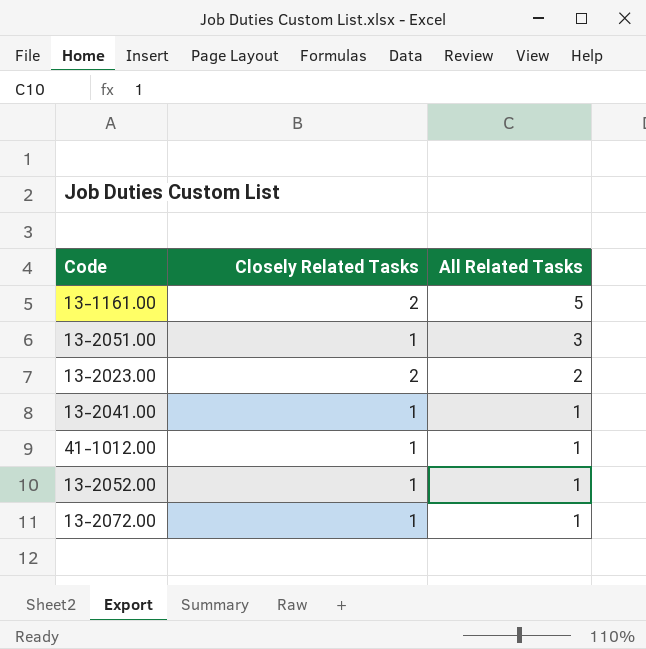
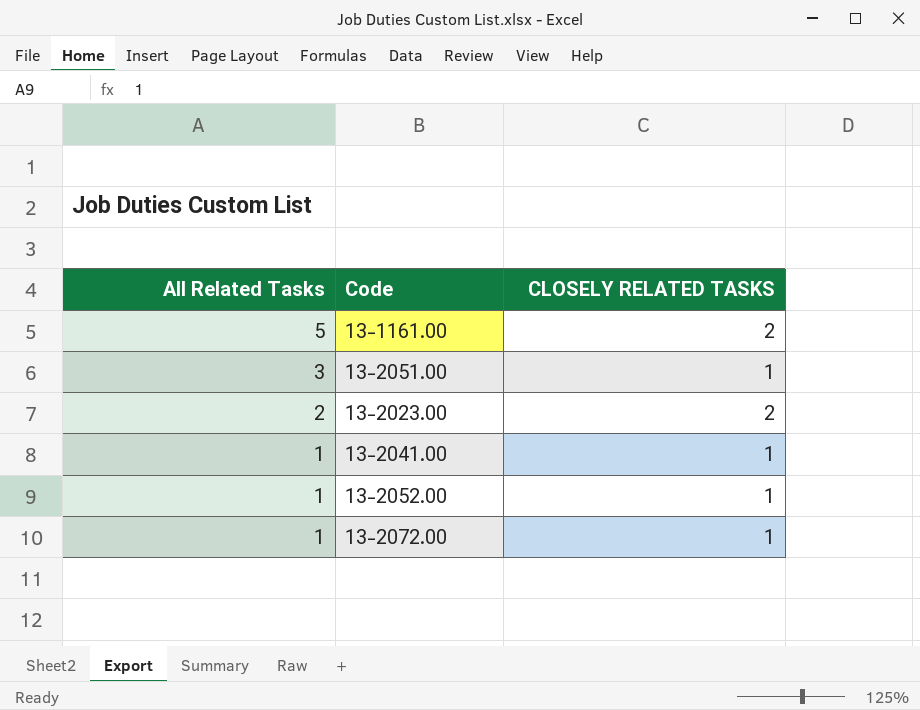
column All Related Tasks | position: 3 -> 1
column name: Closely Related Tasks -> CLOSELY RELATED TASKS
row 41-1012.00: 1 | 1 -> none

